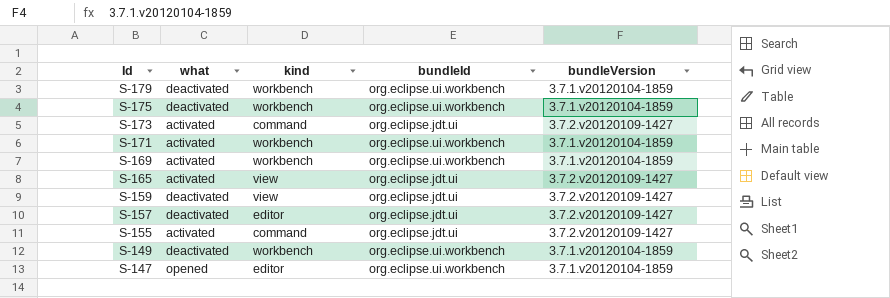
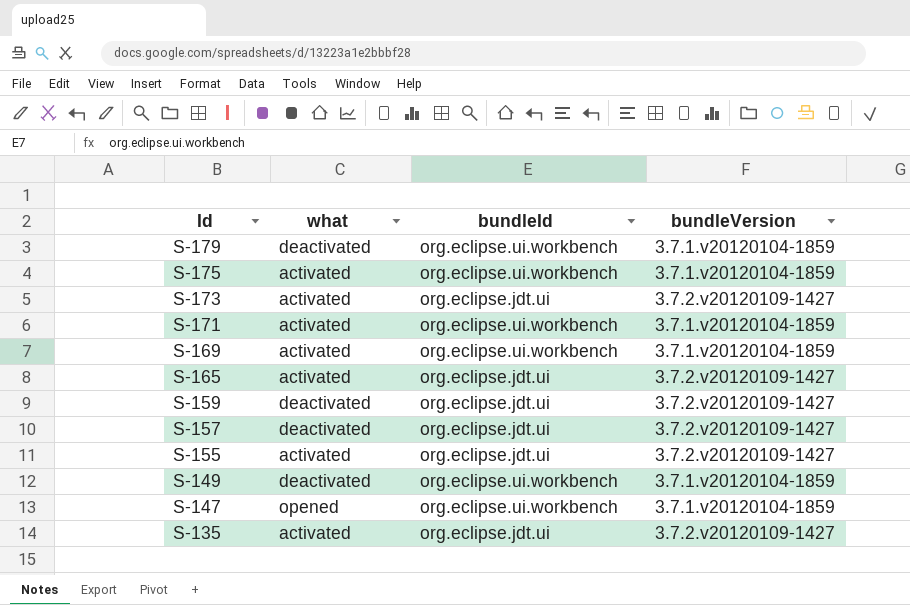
column kind | position: 3 -> none
S-175 | what: deactivated -> activated
row S-135: none -> activated | org.eclipse.jdt.ui | 3.7.2.v20120109-1427

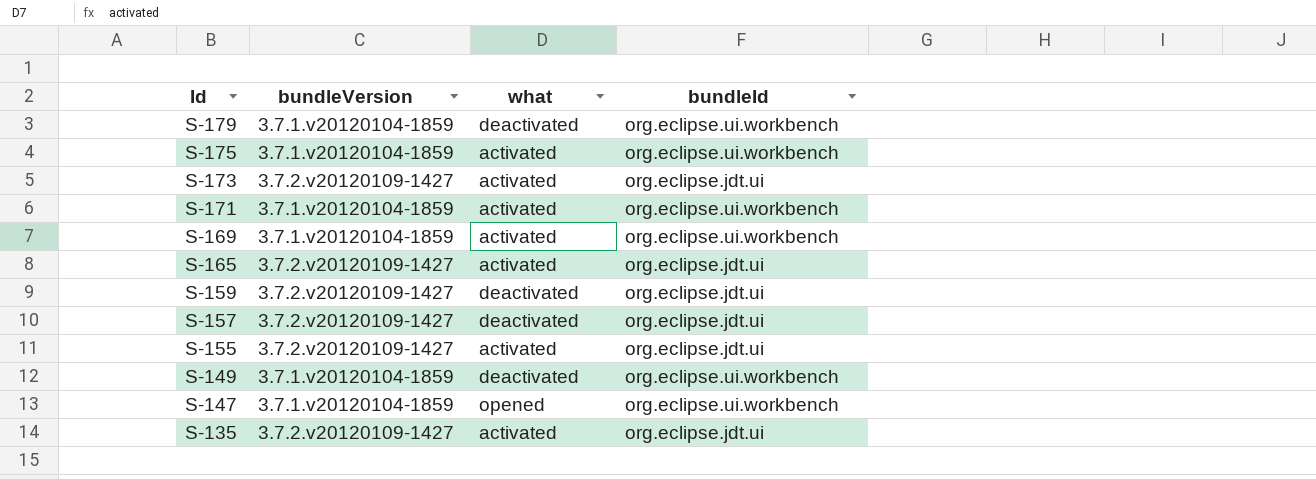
column bundleVersion | position: 4 -> 2

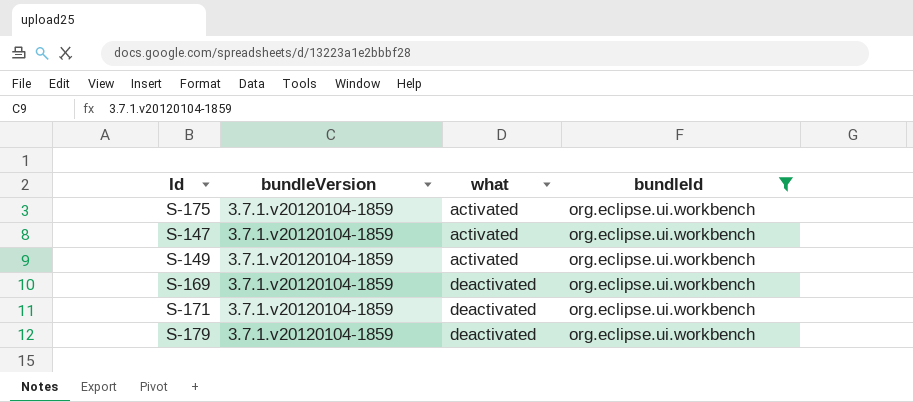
filter: none -> bundleId = org.eclipse.ui.workbench
row order: Id descending -> what ascending
S-147 | what: opened -> activated
S-149 | what: deactivated -> activated
S-169 | what: activated -> deactivated
S-171 | what: activated -> deactivated

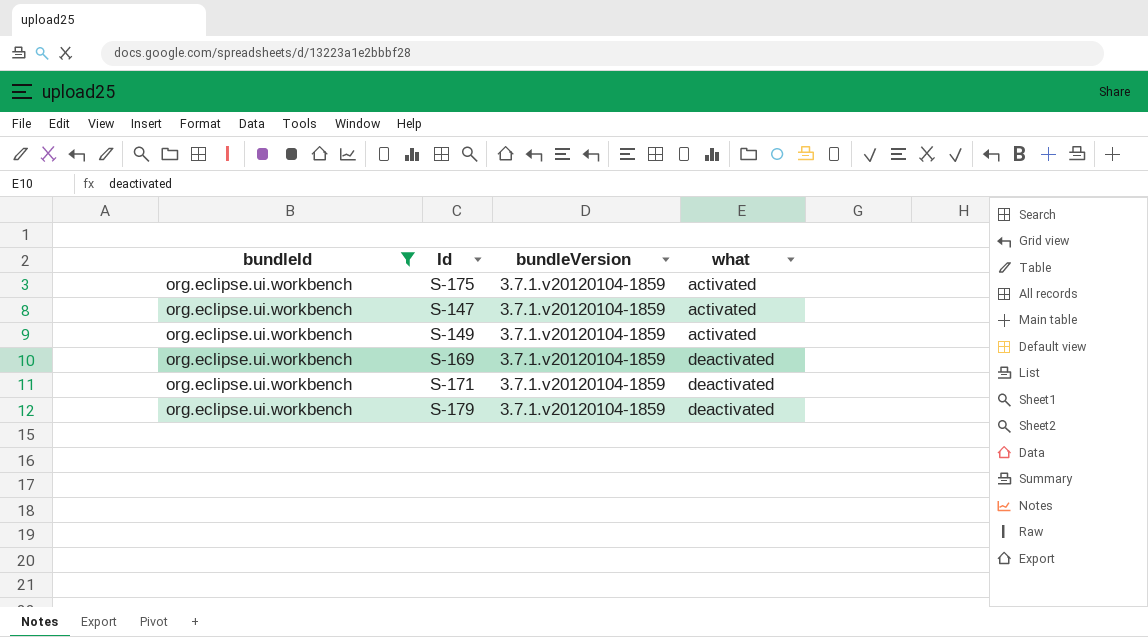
column bundleId | position: 4 -> 1

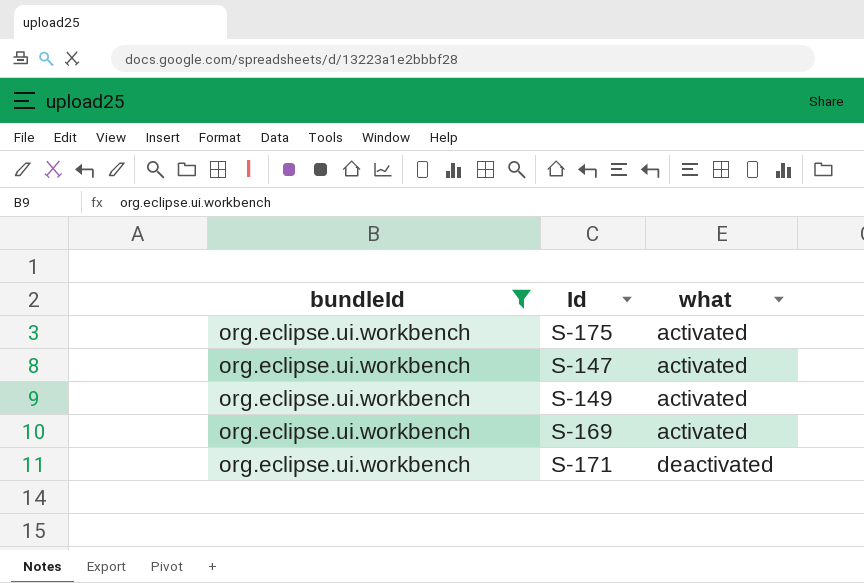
column bundleVersion | position: 3 -> none
row S-179: org.eclipse.ui.workbench | 3.7.1.v20120104-1859 | deactivated -> none
S-169 | what: deactivated -> activated

